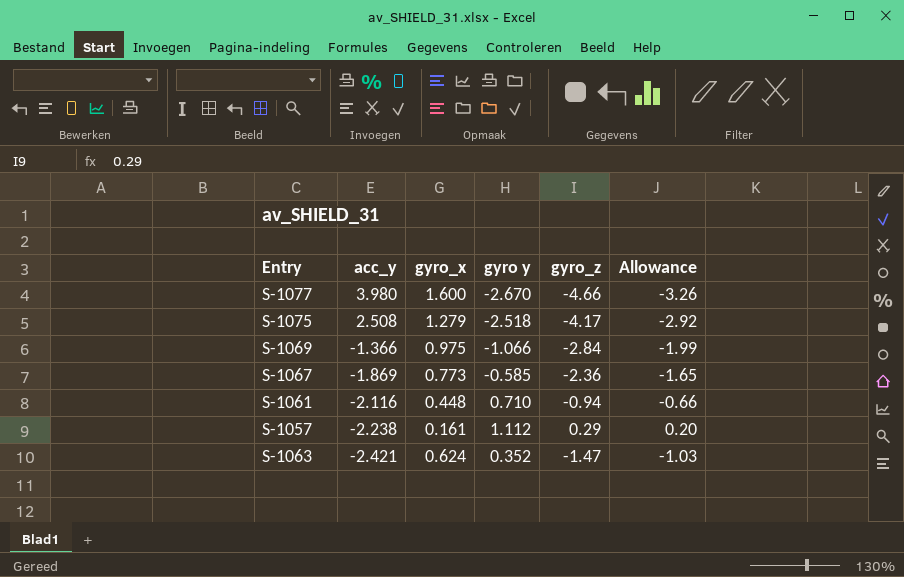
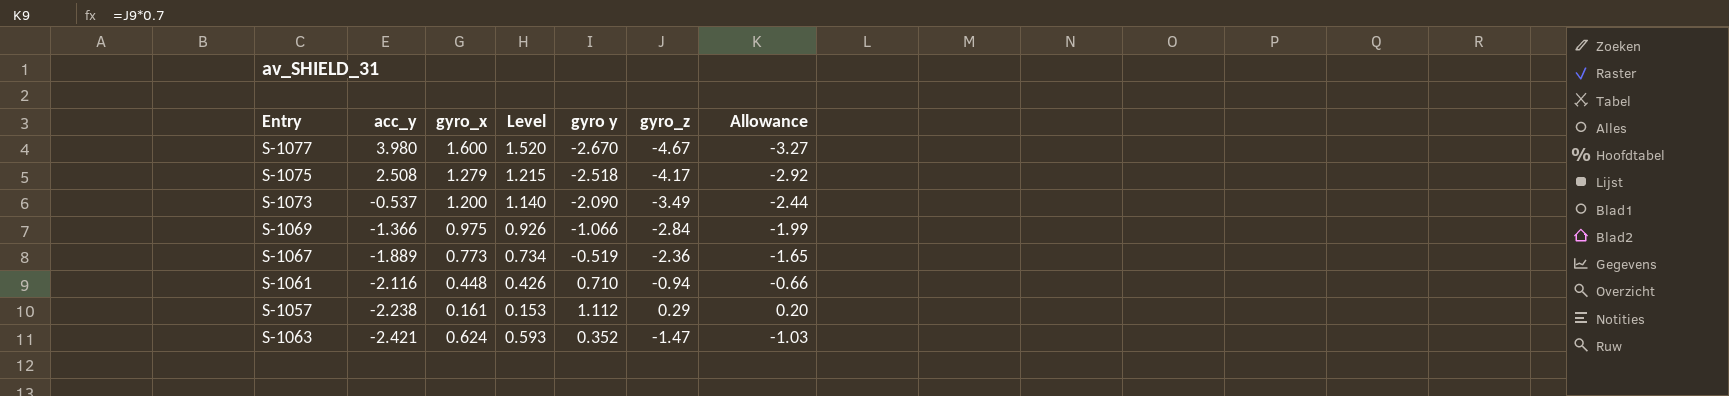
column Level | formula: none -> [gyro_x] * 0.95
S-1077 | gyro_z: -4.66 -> -4.67
S-1077 | Allowance: -3.26 -> -3.27
row S-1073: none -> -0.537 | 1.200 | 1.140 | -2.090 | -3.49 | -2.44
S-1067 | acc_y: -1.869 -> -1.889
S-1067 | gyro y: -0.585 -> -0.519

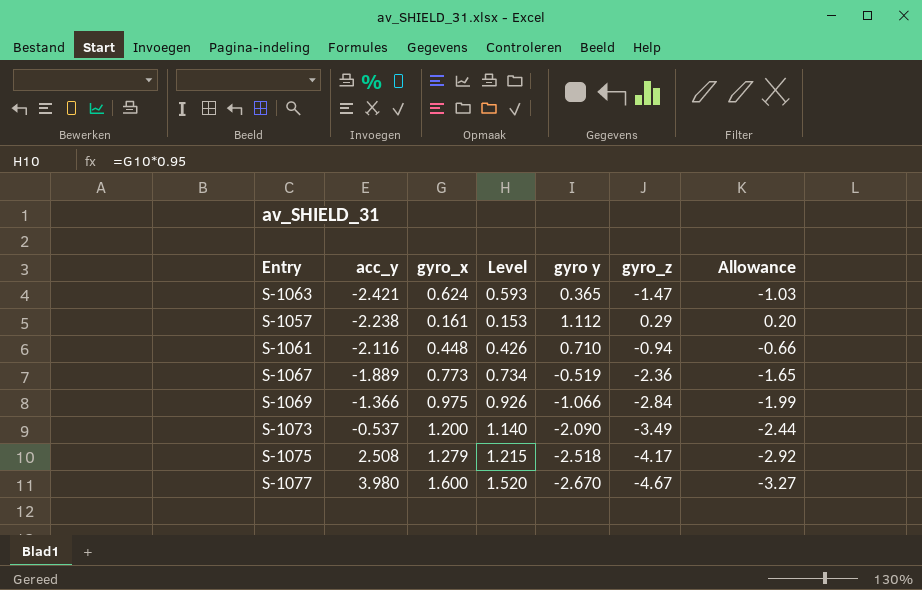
row order: acc_y descending -> acc_y ascending
S-1063 | gyro y: 0.352 -> 0.365

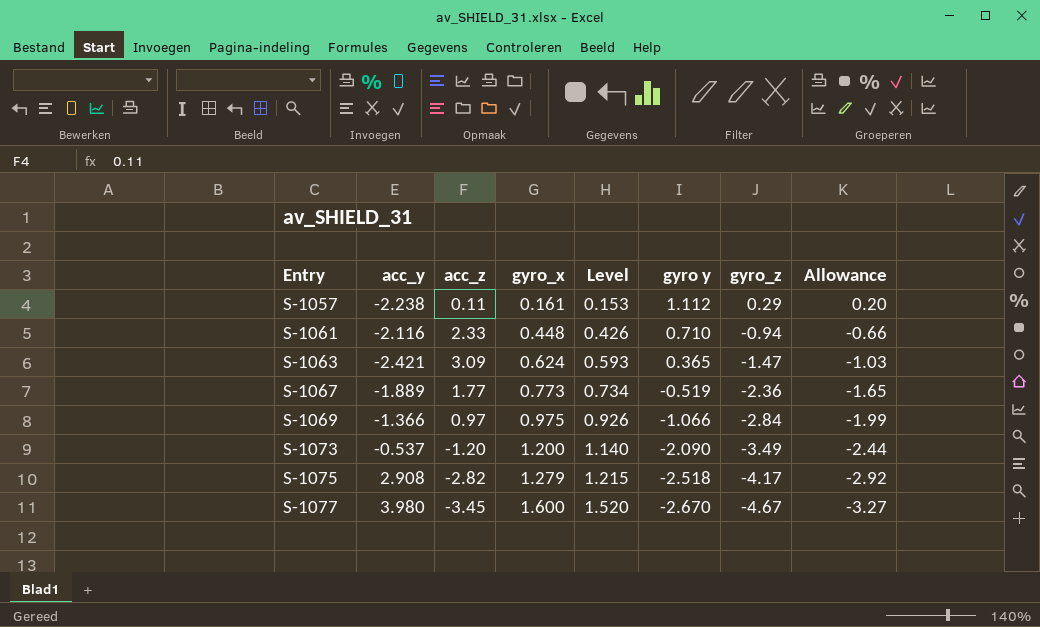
row order: acc_y ascending -> Entry ascending
column acc_z | position: none -> 3
S-1075 | acc_y: 2.508 -> 2.908

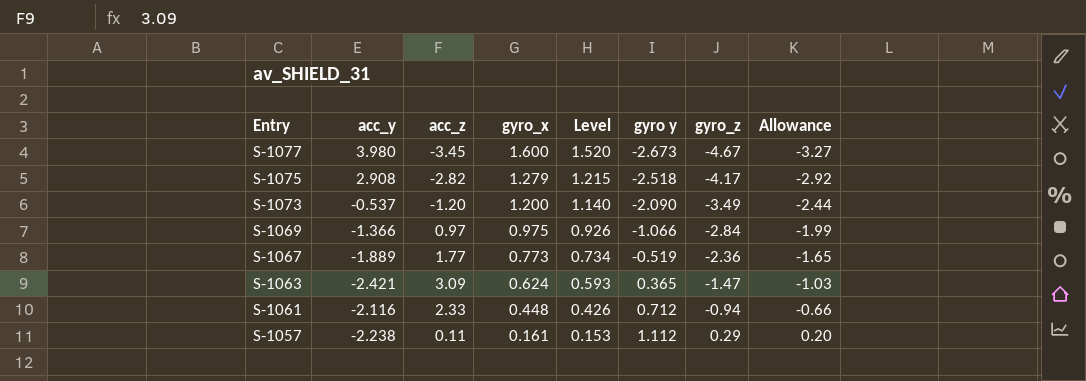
row order: Entry ascending -> Entry descending
S-1077 | gyro y: -2.670 -> -2.673
S-1061 | gyro y: 0.710 -> 0.712

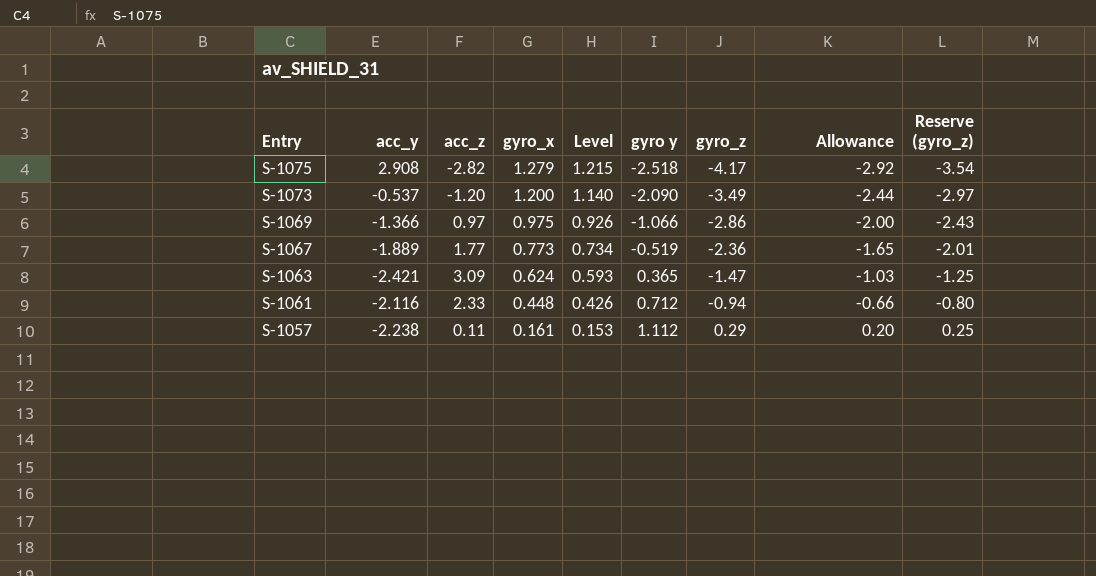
column Reserve (gyro_z) | formula: none -> [gyro_z] * 0.85
row S-1077: 3.980 | -3.45 | 1.600 | 1.520 | -2.673 | -4.67 | -3.27 -> none
S-1069 | gyro_z: -2.84 -> -2.86
S-1069 | Allowance: -1.99 -> -2.00

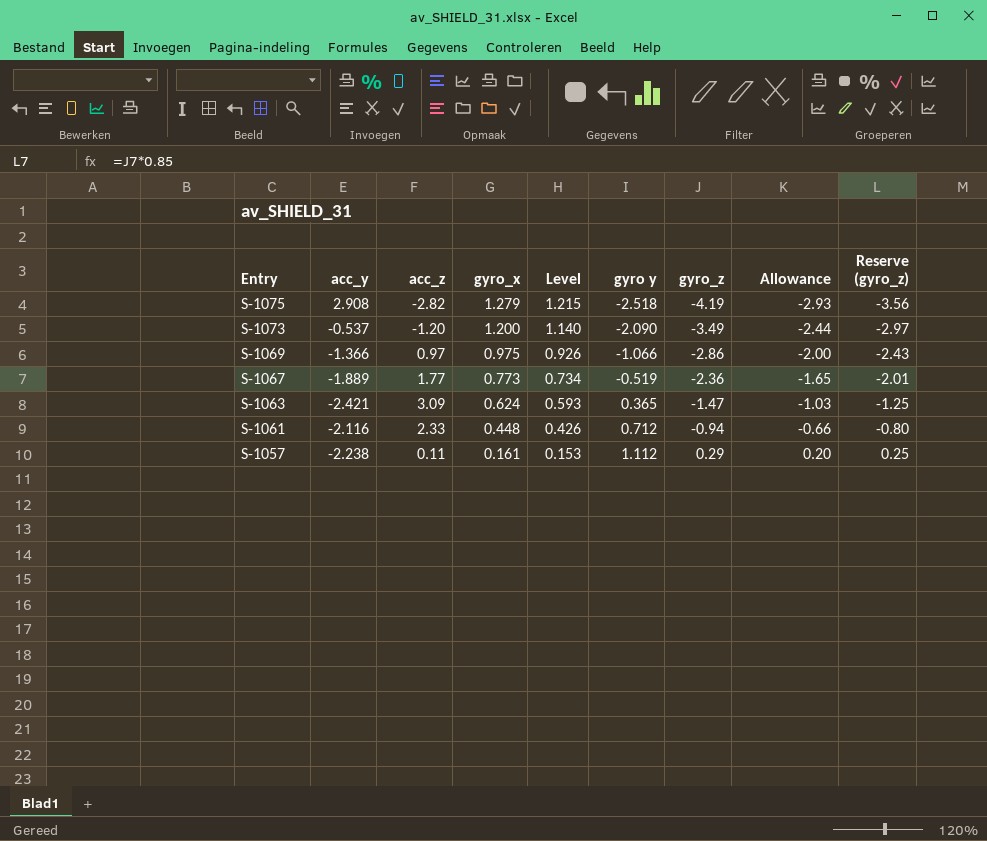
S-1075 | gyro_z: -4.17 -> -4.19
S-1075 | Allowance: -2.92 -> -2.93
S-1075 | Reserve (gyro_z): -3.54 -> -3.56

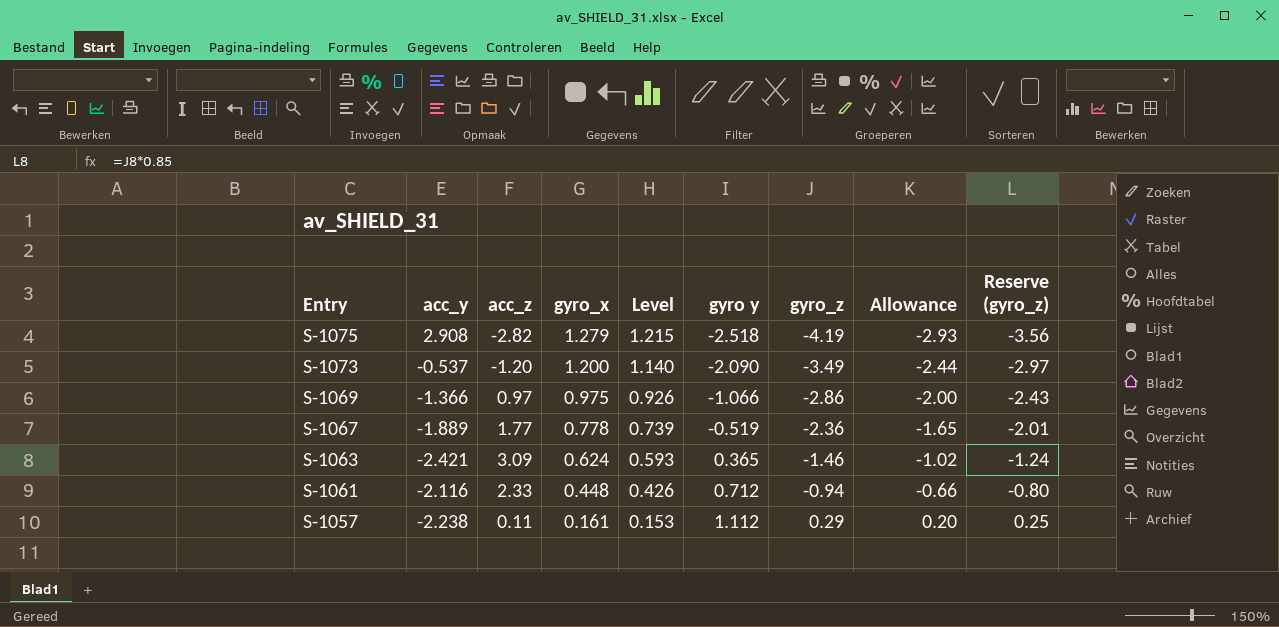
S-1067 | gyro_x: 0.773 -> 0.778
S-1067 | Level: 0.734 -> 0.739
S-1063 | gyro_z: -1.47 -> -1.46
S-1063 | Allowance: -1.03 -> -1.02
S-1063 | Reserve (gyro_z): -1.25 -> -1.24

